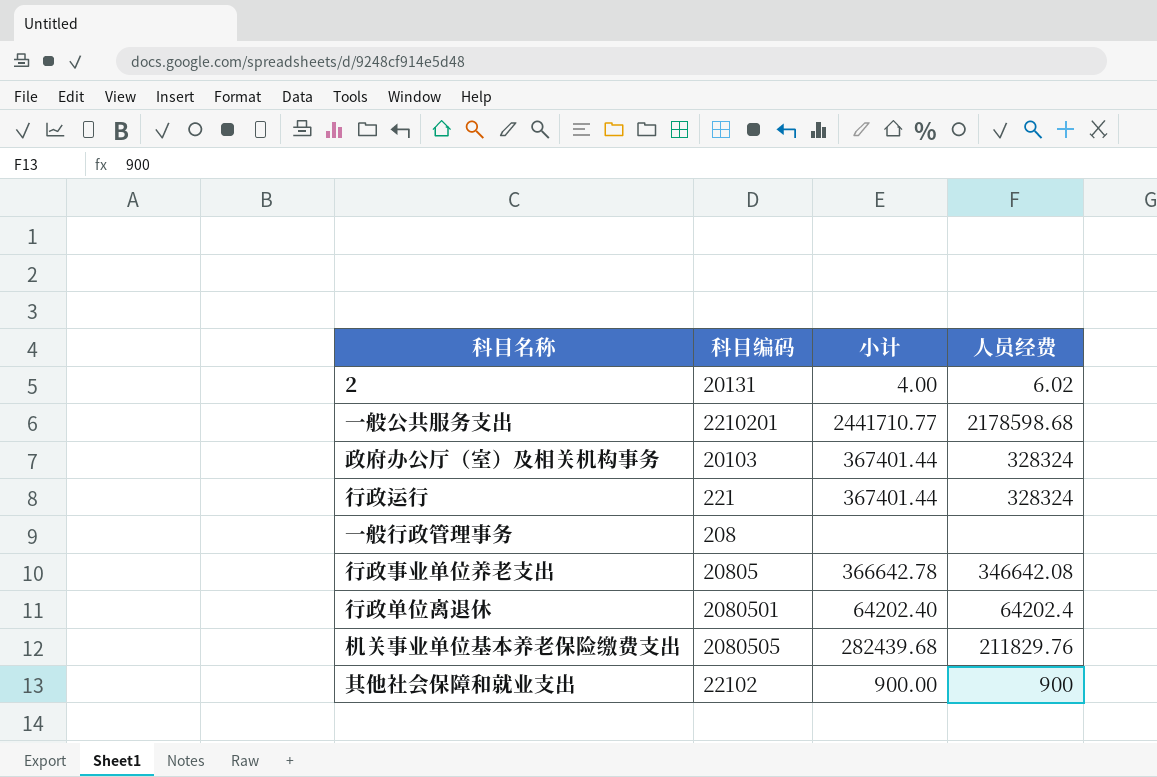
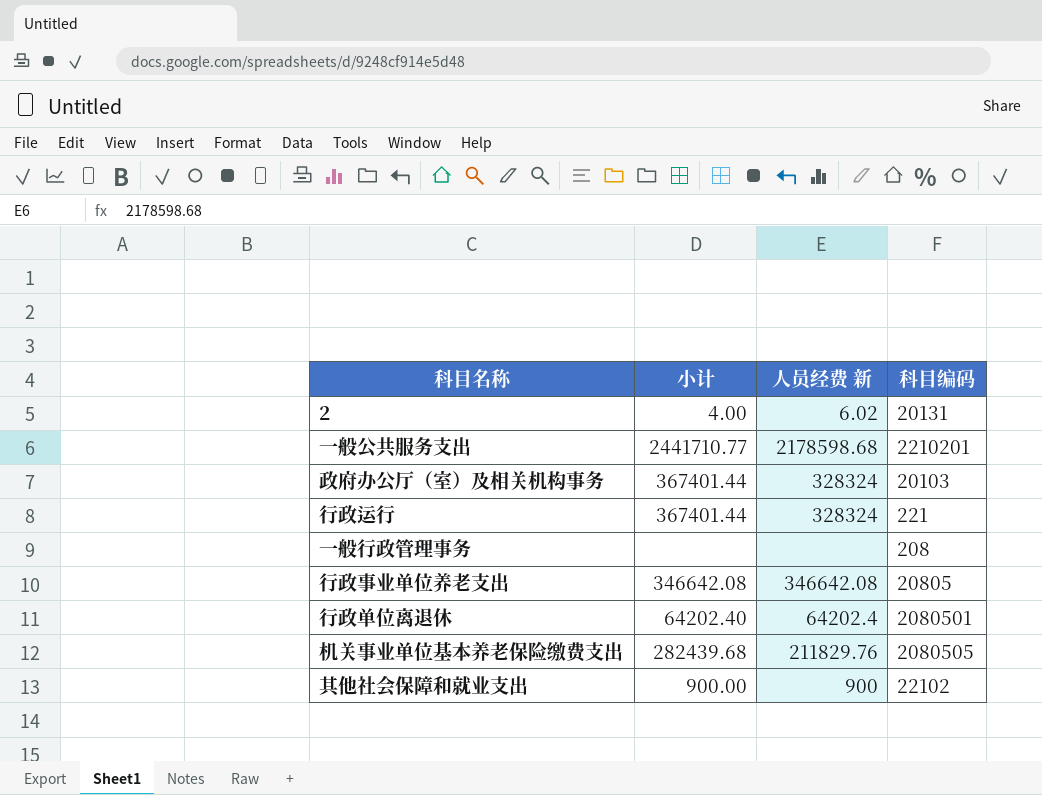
column name: 人员经费 -> 人员经费 新
column 科目编码 | position: 2 -> 4
行政事业单位养老支出 | 小计: 366642.78 -> 346642.08

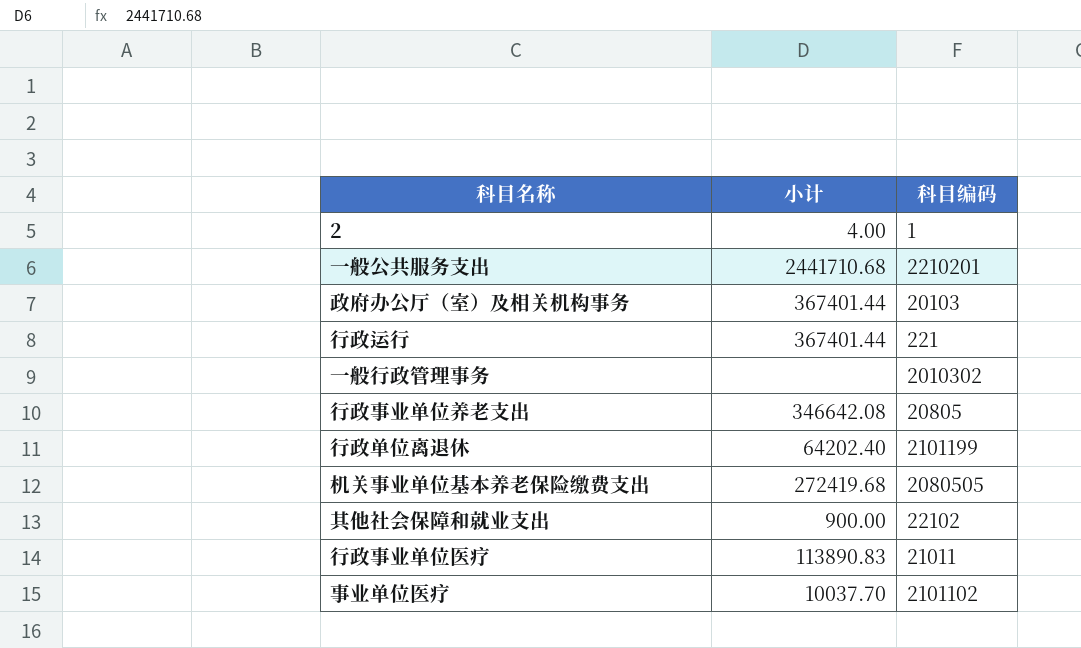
column 人员经费 新 | position: 3 -> none
2 | 科目编码: 20131 -> 1
一般公共服务支出 | 小计: 2441710.77 -> 2441710.68
一般行政管理事务 | 科目编码: 208 -> 2010302
行政单位离退休 | 科目编码: 2080501 -> 2101199
机关事业单位基本养老保险缴费支出 | 小计: 282439.68 -> 272419.68
row 行政事业单位医疗: none -> 113890.83 | 21011
row 事业单位医疗: none -> 10037.70 | 2101102

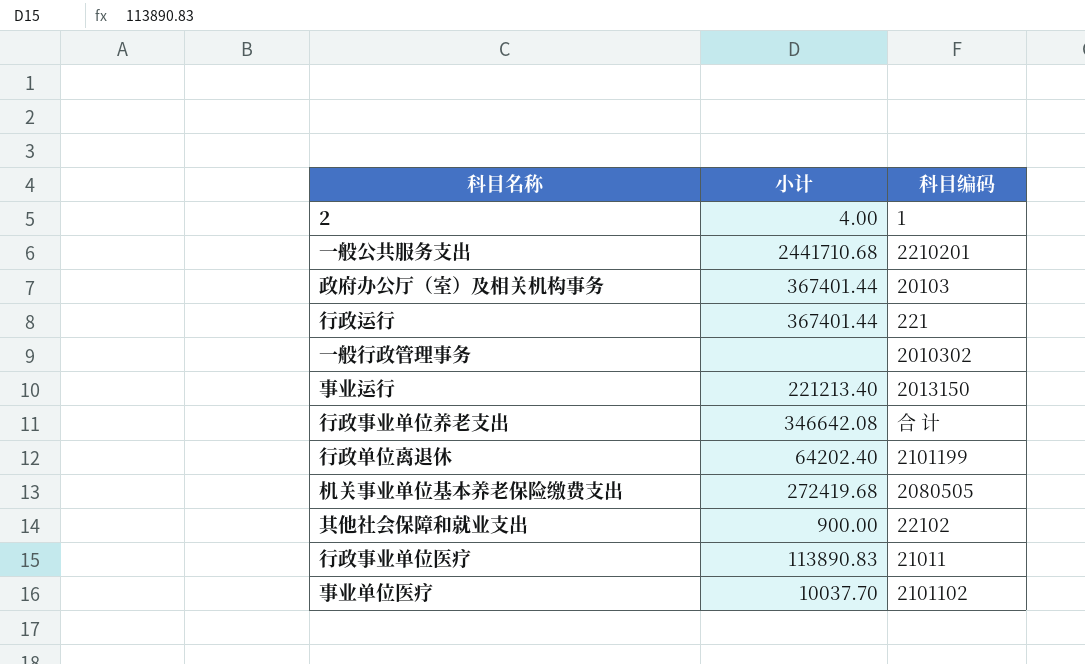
row 事业运行: none -> 221213.40 | 2013150
行政事业单位养老支出 | 科目编码: 20805 -> 合 计

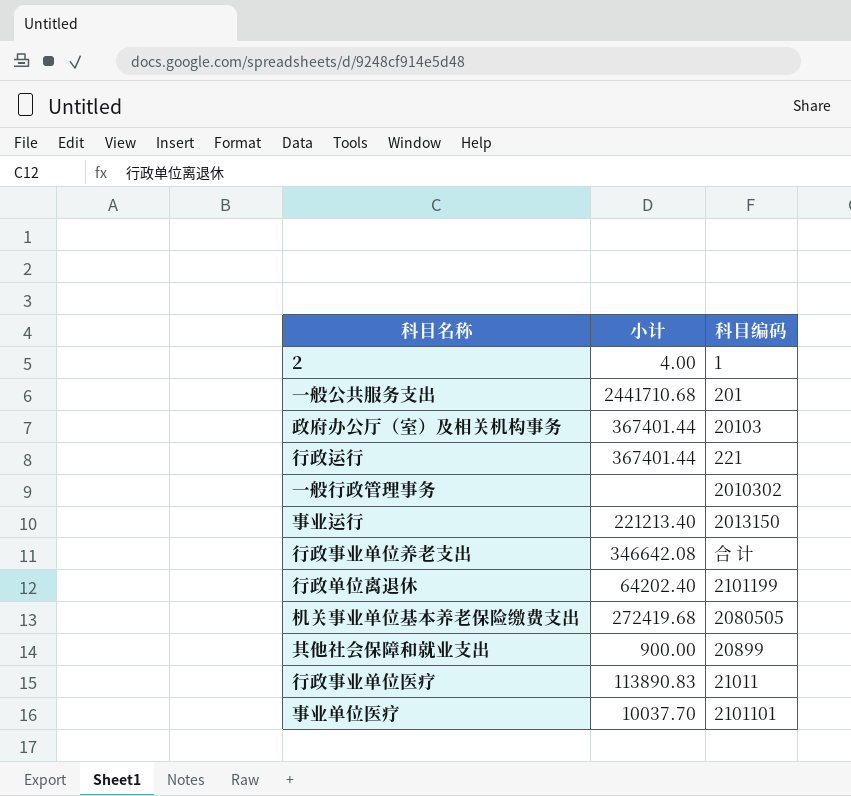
一般公共服务支出 | 科目编码: 2210201 -> 201
其他社会保障和就业支出 | 科目编码: 22102 -> 20899
事业单位医疗 | 科目编码: 2101102 -> 2101101

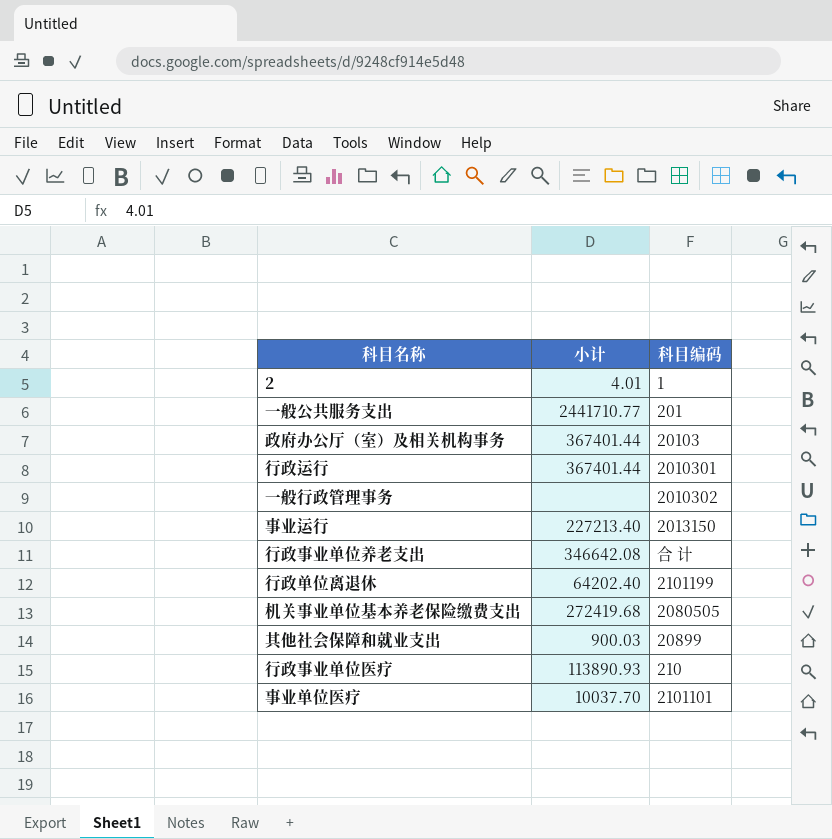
2 | 小计: 4.00 -> 4.01
一般公共服务支出 | 小计: 2441710.68 -> 2441710.77
行政运行 | 科目编码: 221 -> 2010301
事业运行 | 小计: 221213.40 -> 227213.40
其他社会保障和就业支出 | 小计: 900.00 -> 900.03
行政事业单位医疗 | 小计: 113890.83 -> 113890.93
行政事业单位医疗 | 科目编码: 21011 -> 210

